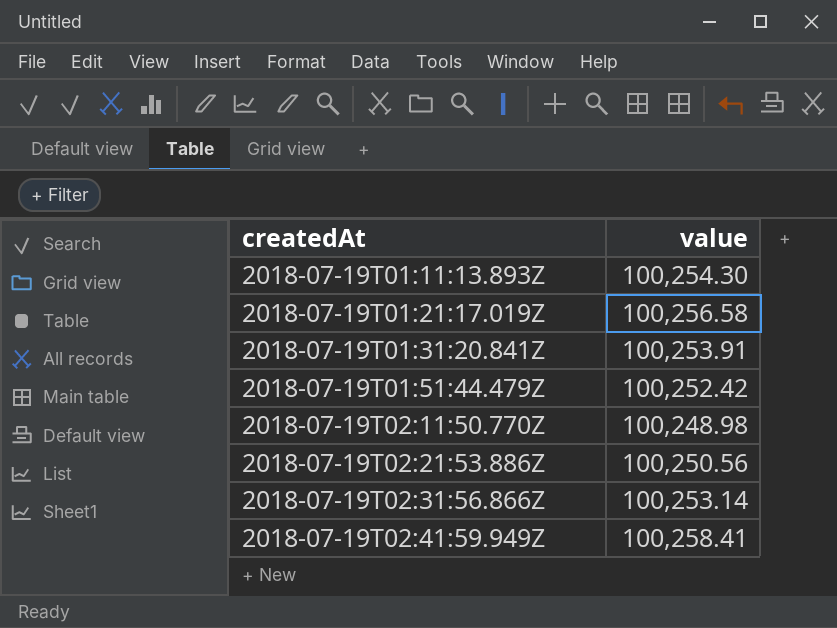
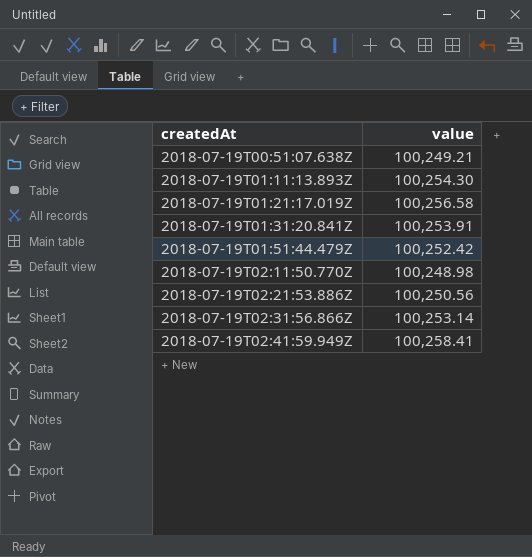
row 2018-07-19T00:51:07.638Z: none -> 100,249.21

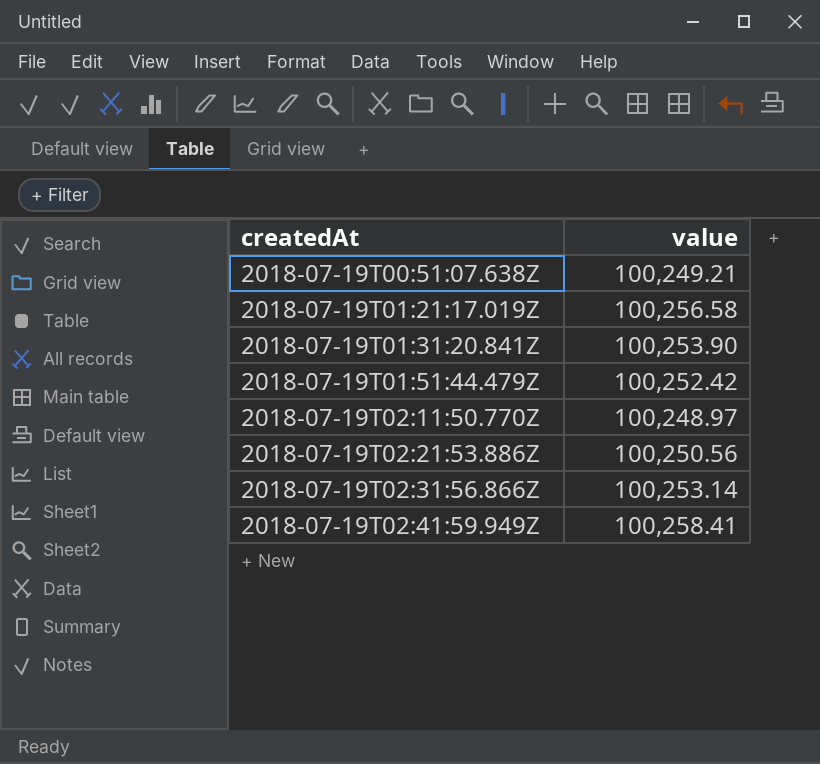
row 2018-07-19T01:11:13.893Z: 100,254.30 -> none
2018-07-19T01:31:20.841Z | value: 100,253.91 -> 100,253.90
2018-07-19T02:11:50.770Z | value: 100,248.98 -> 100,248.97

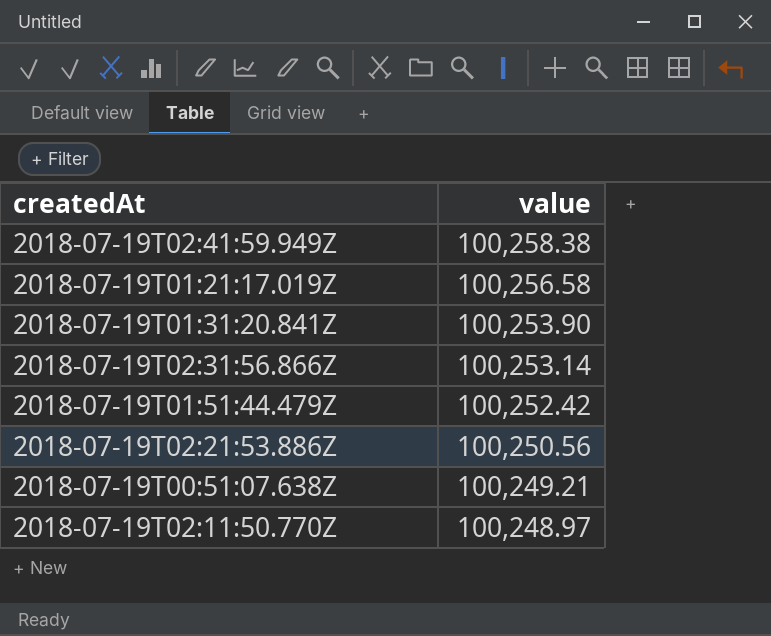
row order: createdAt ascending -> value descending
2018-07-19T02:41:59.949Z | value: 100,258.41 -> 100,258.38

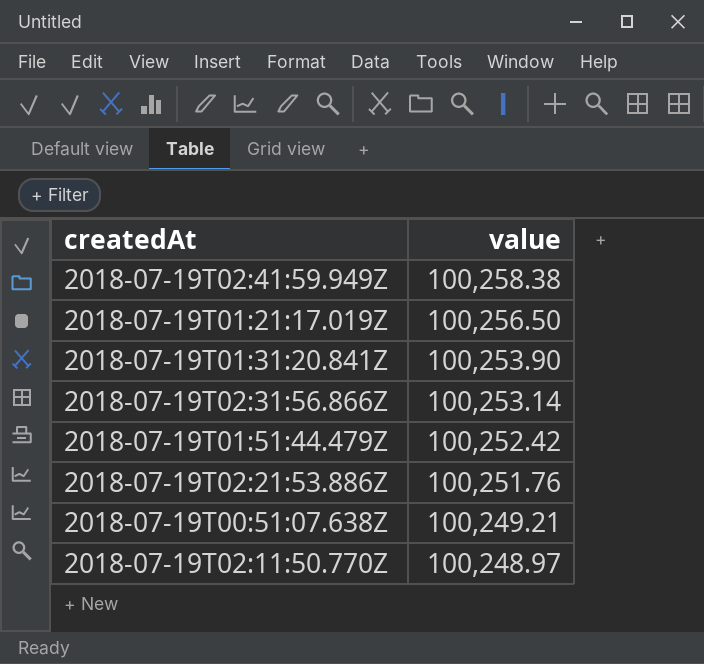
2018-07-19T01:21:17.019Z | value: 100,256.58 -> 100,256.50
2018-07-19T02:21:53.886Z | value: 100,250.56 -> 100,251.76

